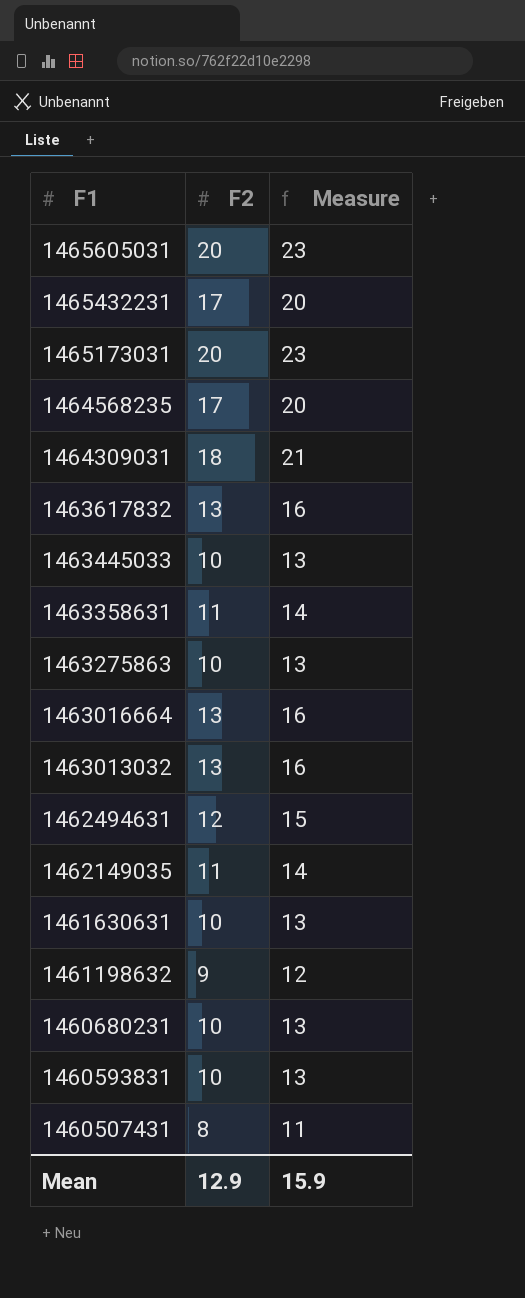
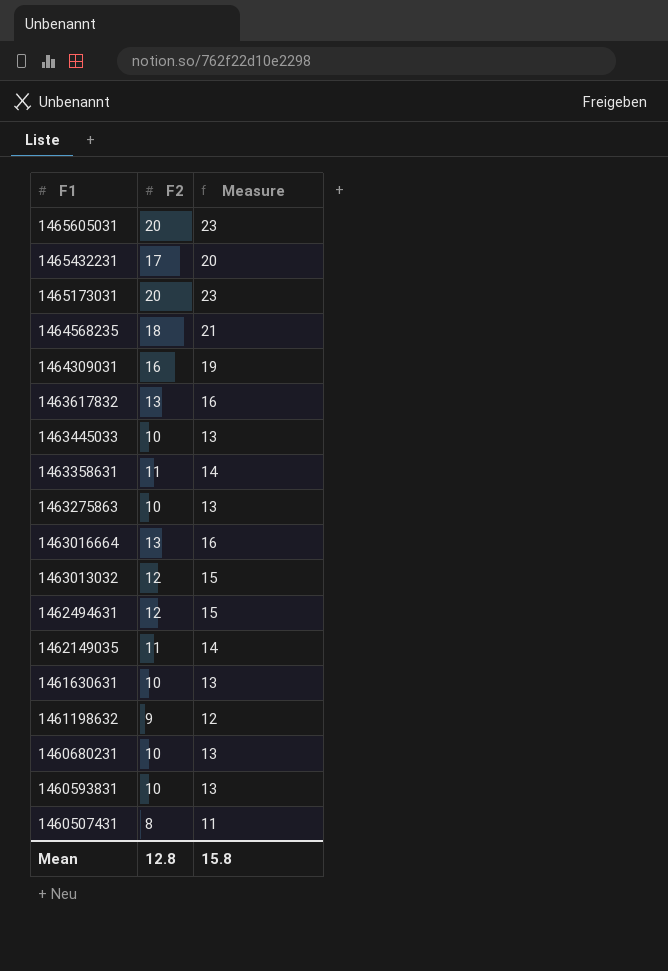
1464568235 | F2: 17 -> 18
1464568235 | Measure: 20 -> 21
1464309031 | F2: 18 -> 16
1464309031 | Measure: 21 -> 19
1463013032 | F2: 13 -> 12
1463013032 | Measure: 16 -> 15
Mean | F2: 12.9 -> 12.8
Mean | Measure: 15.9 -> 15.8

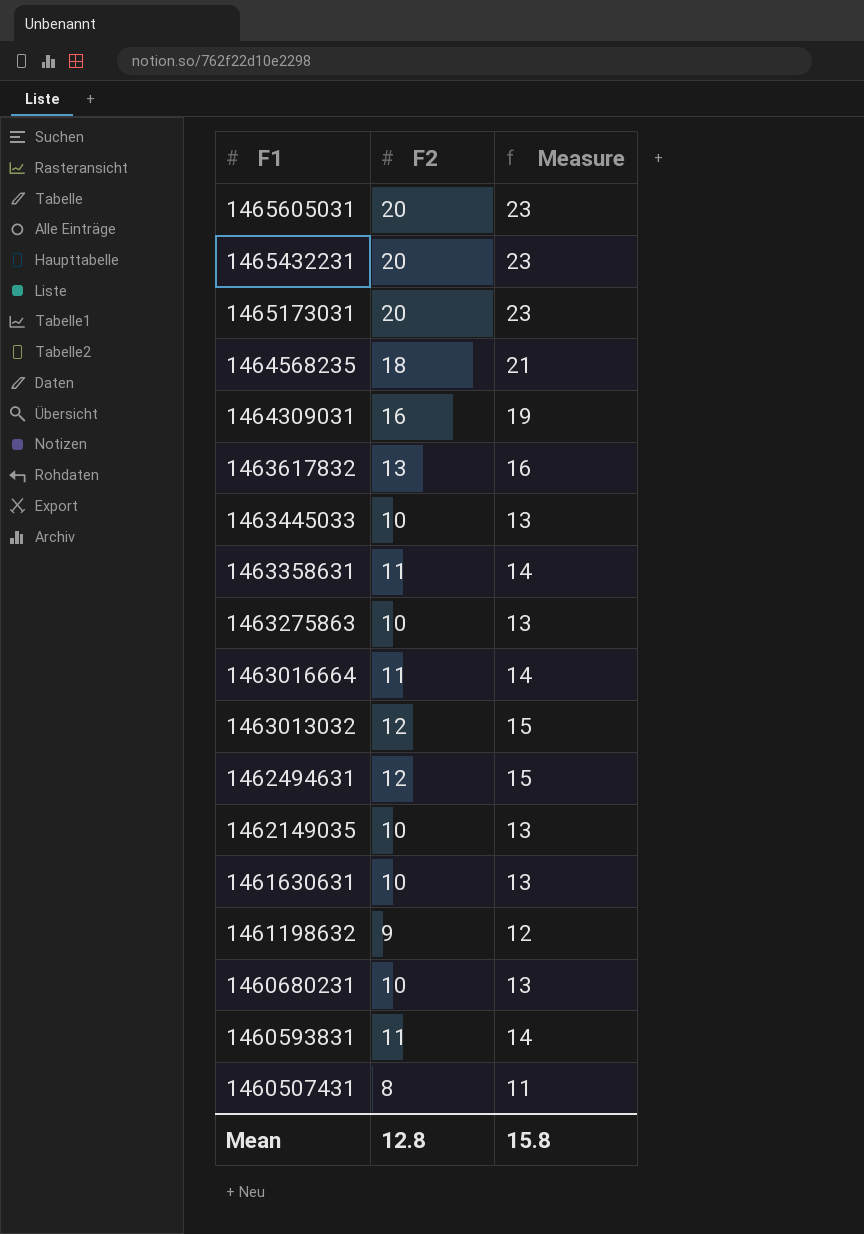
1465432231 | F2: 17 -> 20
1465432231 | Measure: 20 -> 23
1463016664 | F2: 13 -> 11
1463016664 | Measure: 16 -> 14
1462149035 | F2: 11 -> 10
1462149035 | Measure: 14 -> 13
1460593831 | F2: 10 -> 11
1460593831 | Measure: 13 -> 14

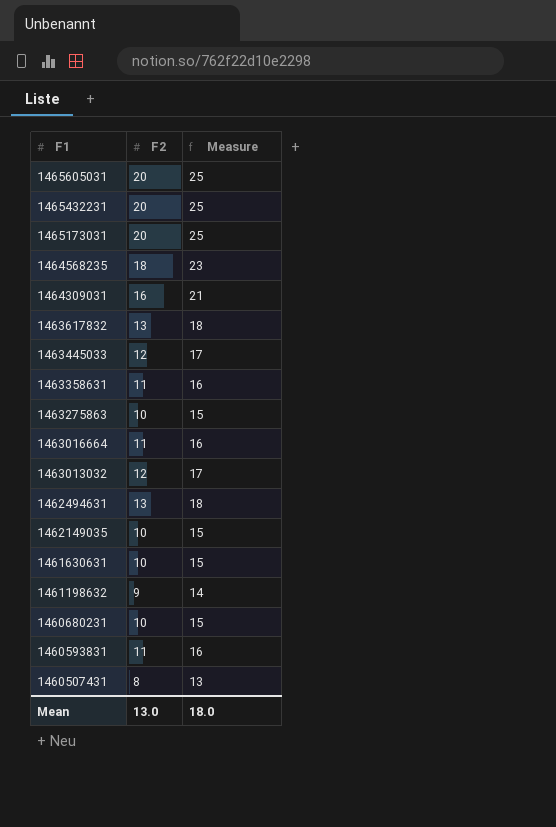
column Measure | formula: [F2] + 3 -> [F2] + 5
1463445033 | F2: 10 -> 12
1462494631 | F2: 12 -> 13
Mean | F2: 12.8 -> 13.0
Mean | Measure: 15.8 -> 18.0

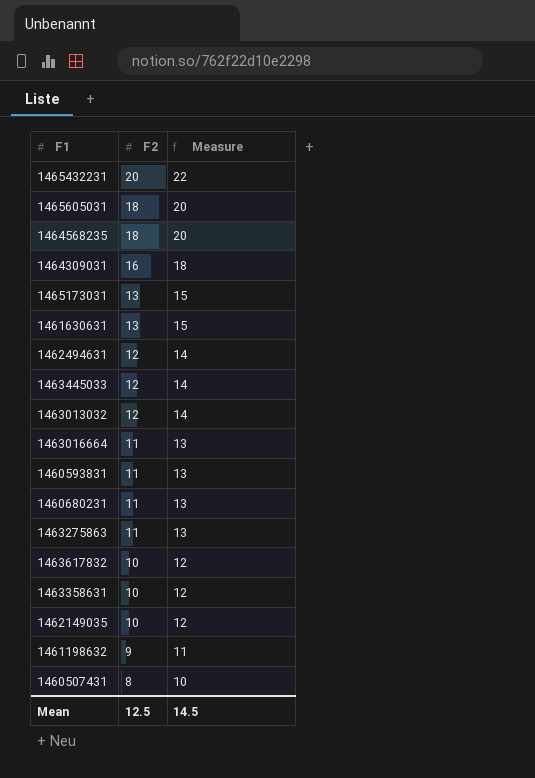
row order: F1 descending -> F2 descending
column Measure | formula: [F2] + 5 -> [F2] + 2
1465605031 | F2: 20 -> 18
1465173031 | F2: 20 -> 13
1461630631 | F2: 10 -> 13
1462494631 | F2: 13 -> 12
1460680231 | F2: 10 -> 11
1463275863 | F2: 10 -> 11
1463617832 | F2: 13 -> 10
1463358631 | F2: 11 -> 10
Mean | F2: 13.0 -> 12.5
Mean | Measure: 18.0 -> 14.5

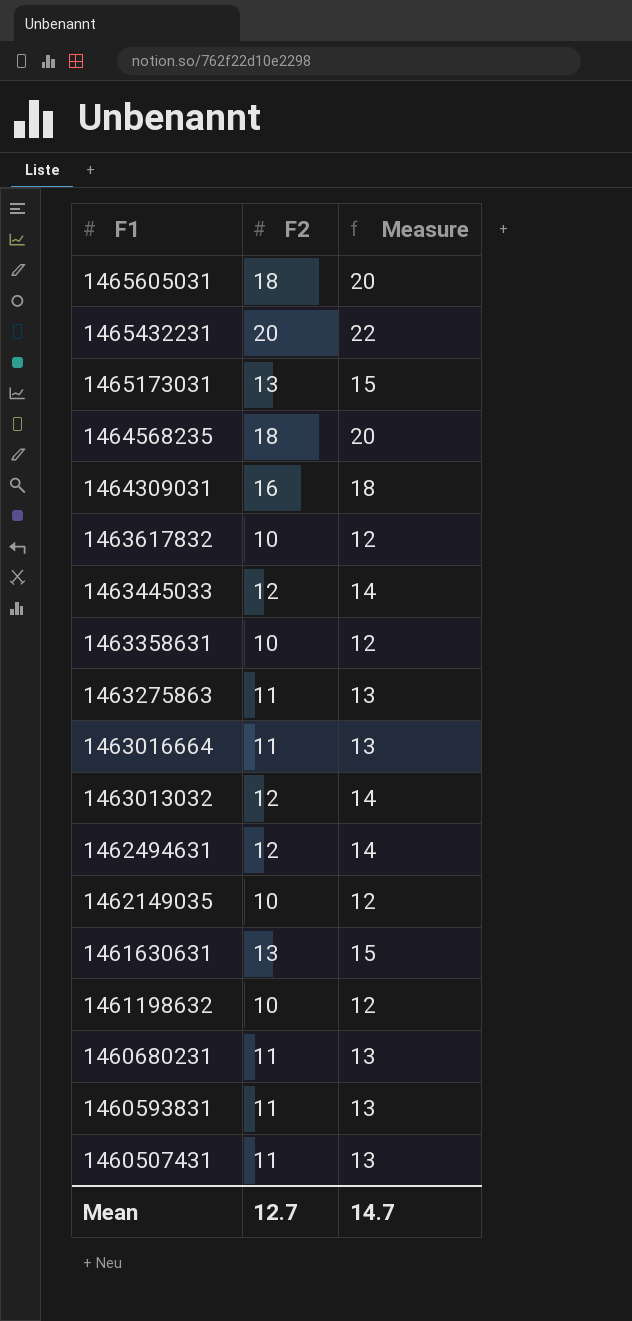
row order: F2 descending -> F1 descending
1461198632 | F2: 9 -> 10
1461198632 | Measure: 11 -> 12
1460507431 | F2: 8 -> 11
1460507431 | Measure: 10 -> 13
Mean | F2: 12.5 -> 12.7
Mean | Measure: 14.5 -> 14.7

